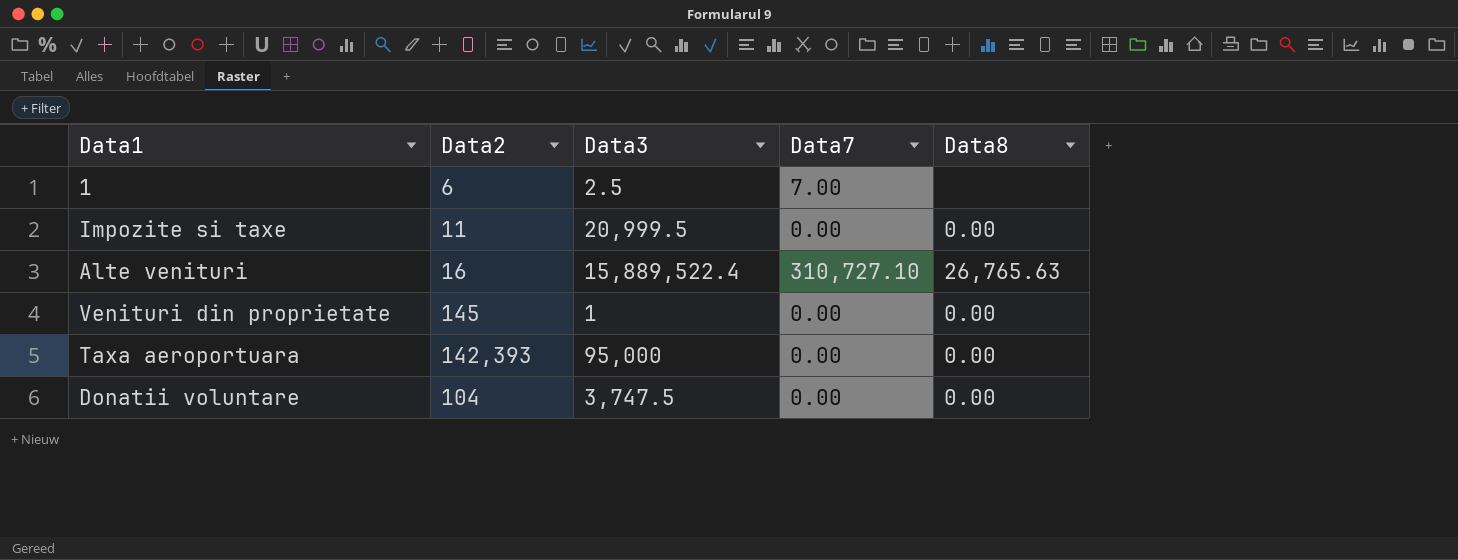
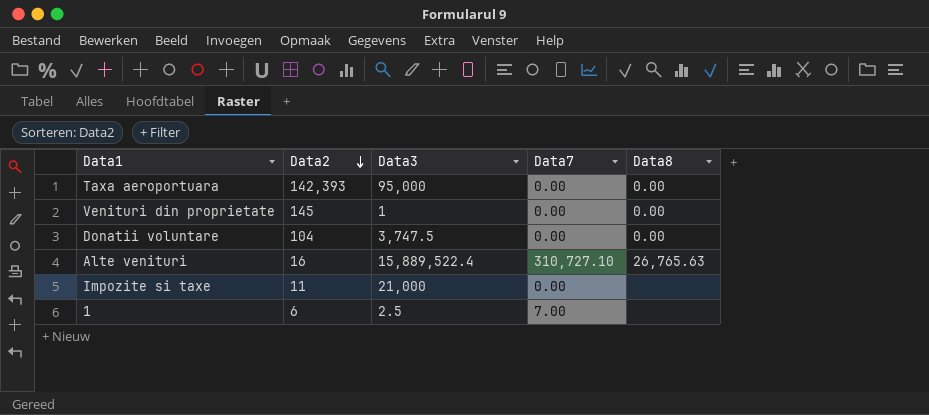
row order: none -> Data2 descending
Impozite si taxe | Data3: 20,999.5 -> 21,000
Impozite si taxe | Data8: 0.00 -> none

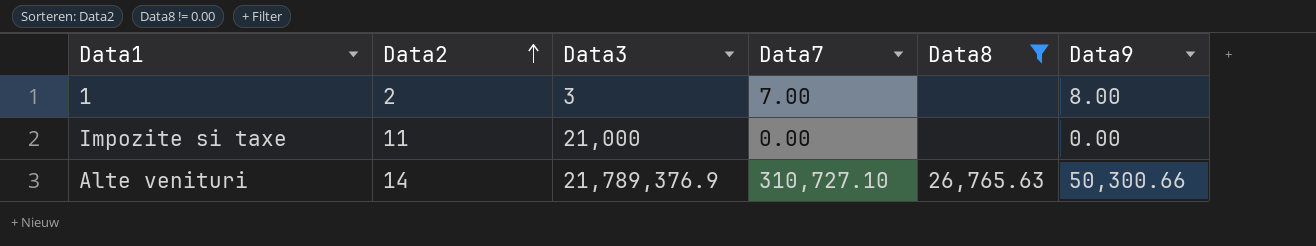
filter: none -> Data8 != 0.00
row order: Data2 descending -> Data2 ascending
column Data9 | position: none -> 6
1 | Data2: 6 -> 2
1 | Data3: 2.5 -> 3
Alte venituri | Data2: 16 -> 14
Alte venituri | Data3: 15,889,522.4 -> 21,789,376.9

